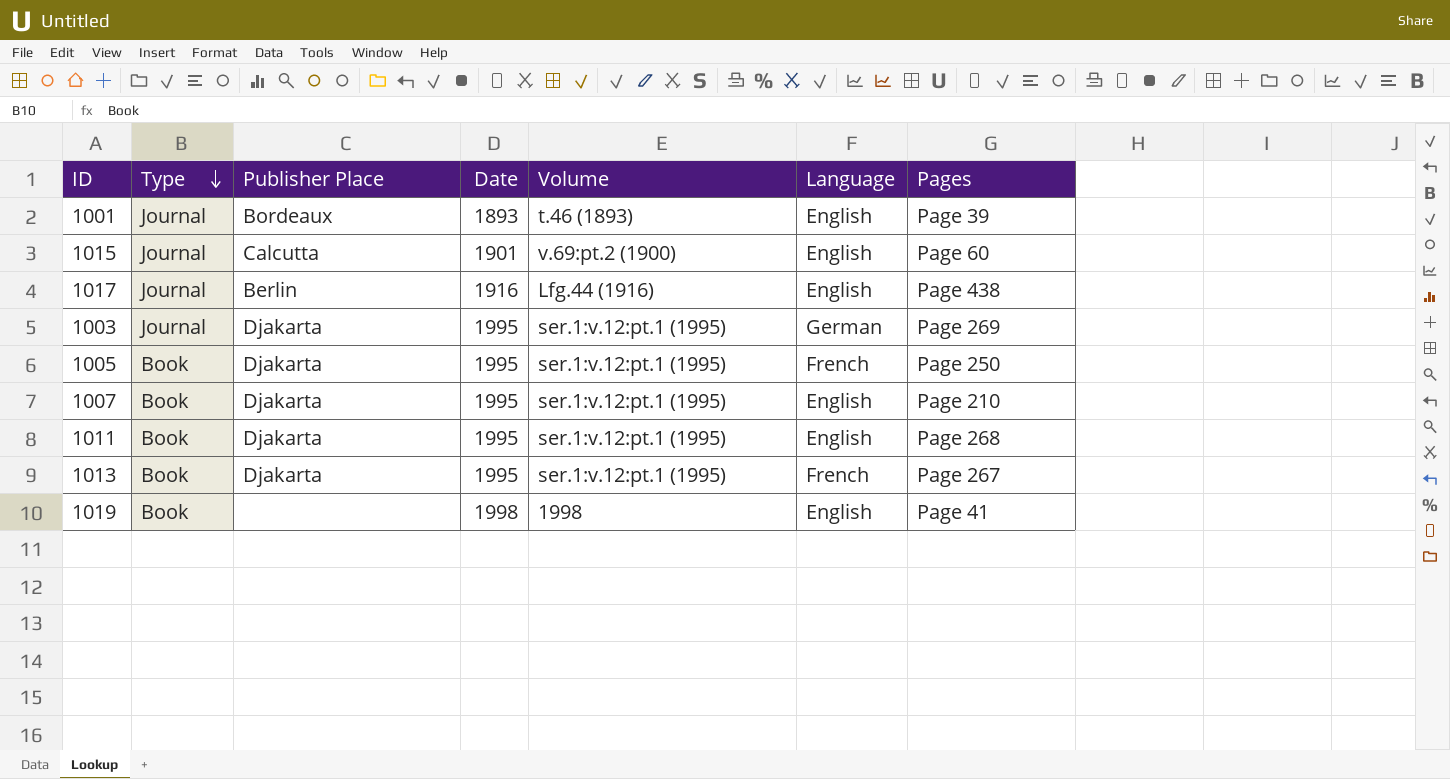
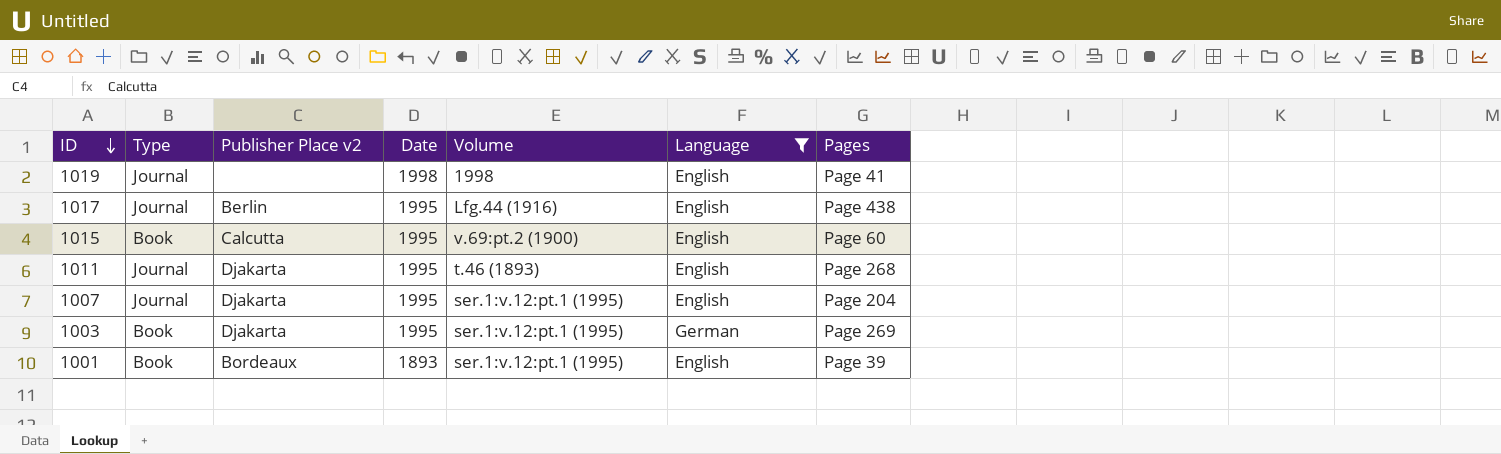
filter: none -> Language != French
row order: Type descending -> ID descending
column name: Publisher Place -> Publisher Place v2
1019 | Type: Book -> Journal
1017 | Date: 1916 -> 1995
1015 | Type: Journal -> Book
1015 | Date: 1901 -> 1995
1011 | Type: Book -> Journal
1011 | Volume: ser.1:v.12:pt.1 (1995) -> t.46 (1893)
1007 | Type: Book -> Journal
1007 | Pages: Page 210 -> Page 204
1003 | Type: Journal -> Book
1001 | Type: Journal -> Book
1001 | Volume: t.46 (1893) -> ser.1:v.12:pt.1 (1995)

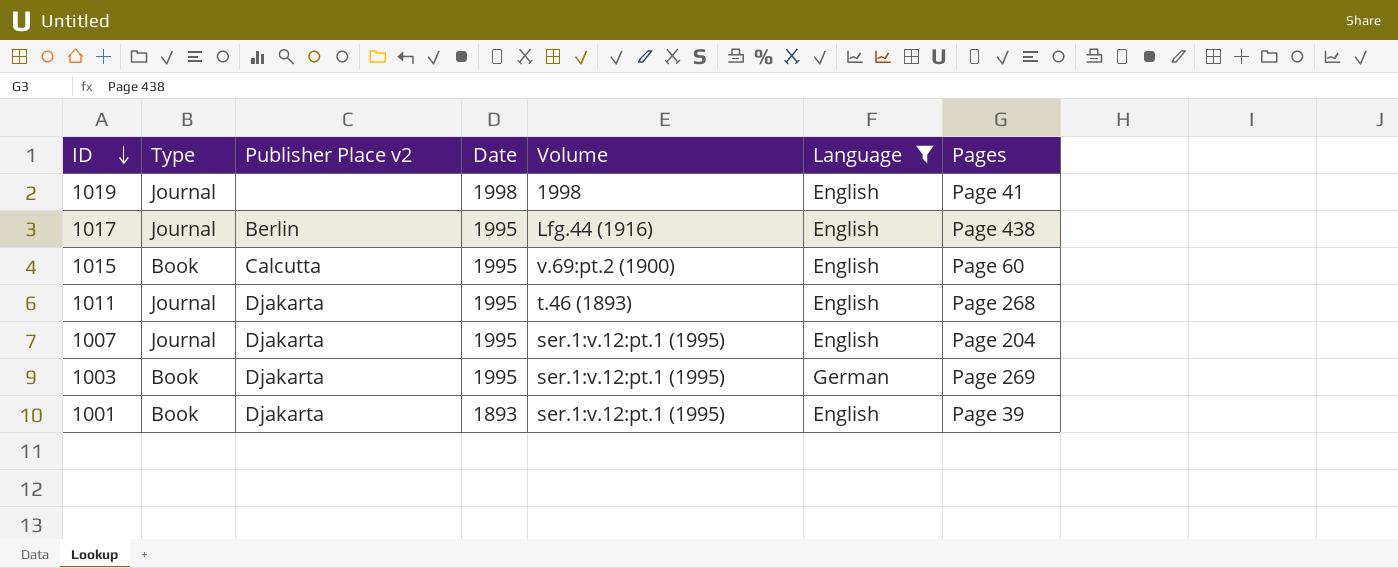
1001 | Publisher Place v2: Bordeaux -> Djakarta

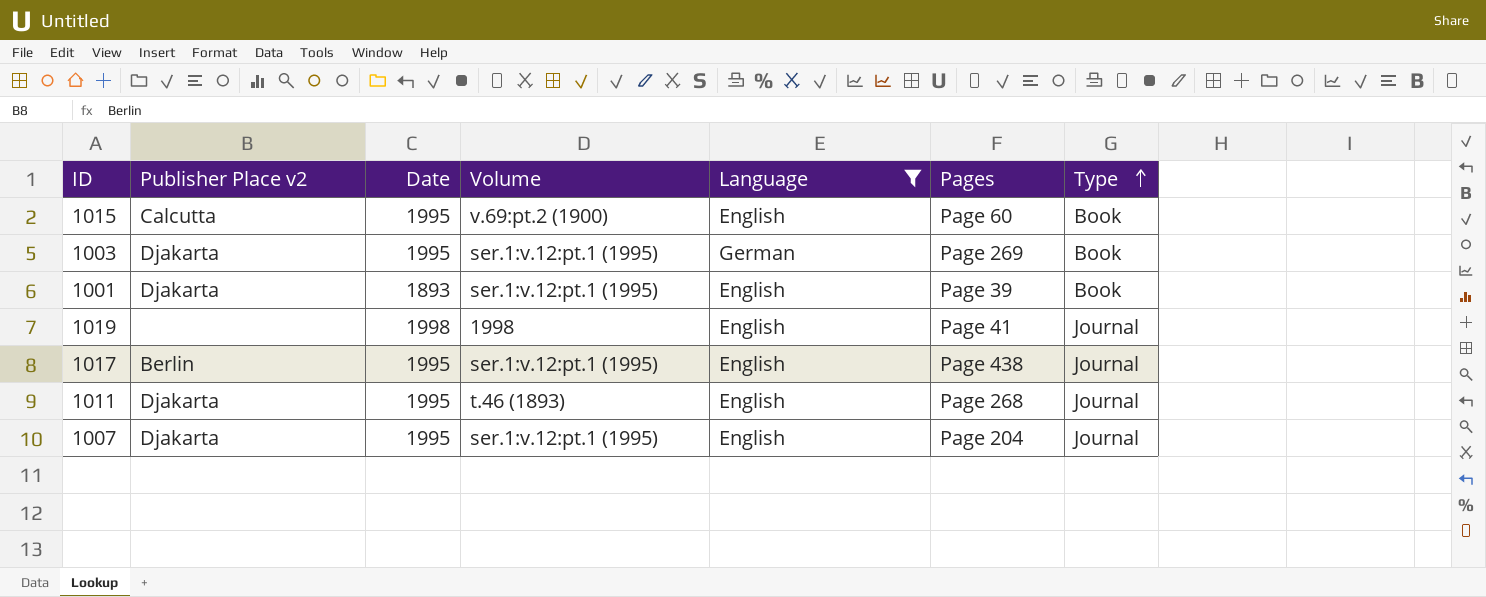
row order: ID descending -> Type ascending
column Type | position: 2 -> 7
1017 | Volume: Lfg.44 (1916) -> ser.1:v.12:pt.1 (1995)

